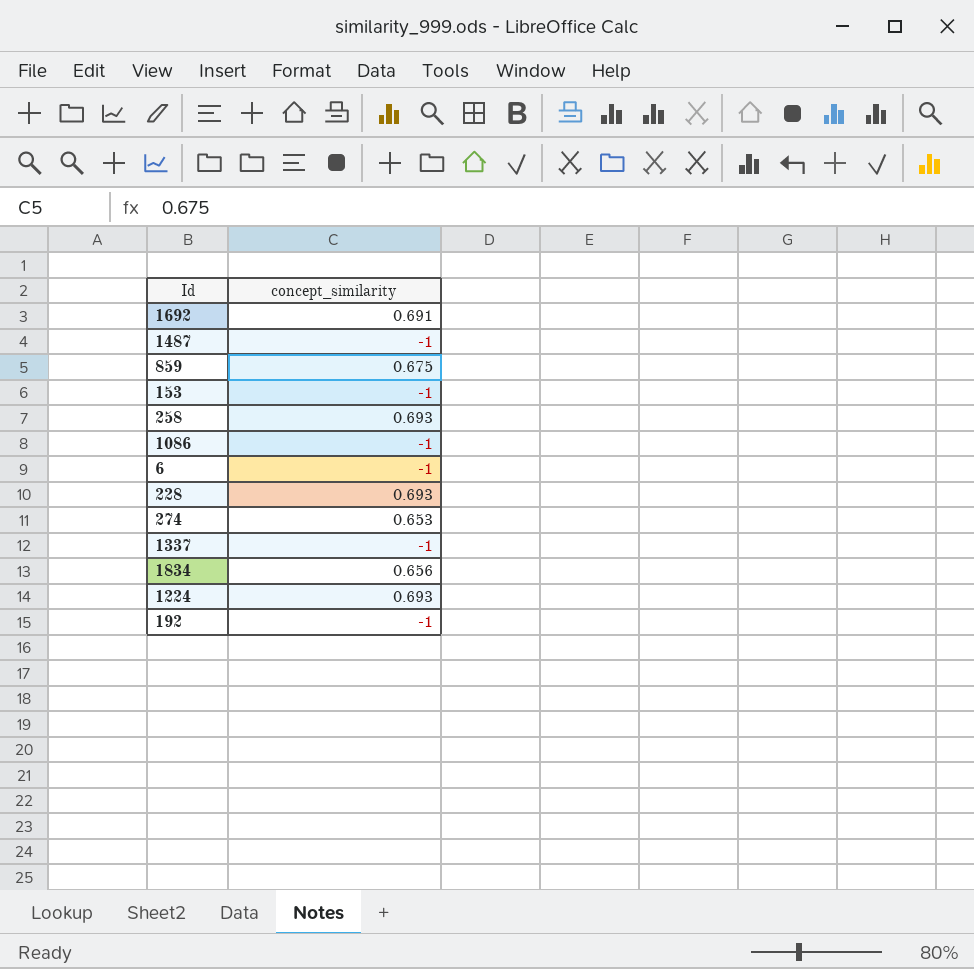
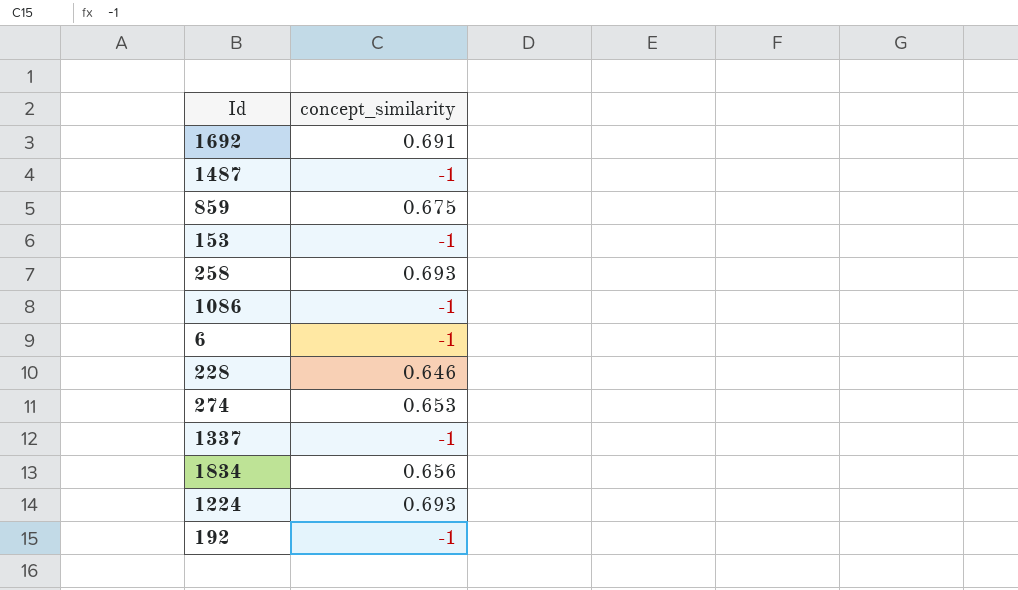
228 | concept_similarity: 0.693 -> 0.646

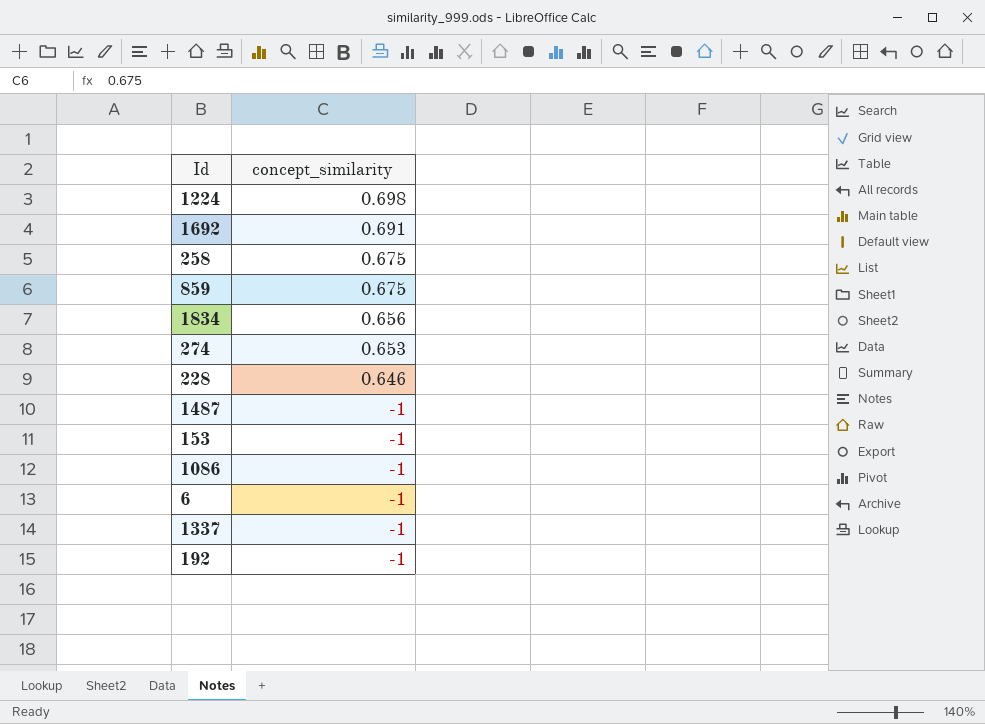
row order: none -> concept_similarity descending
1224 | concept_similarity: 0.693 -> 0.698
258 | concept_similarity: 0.693 -> 0.675

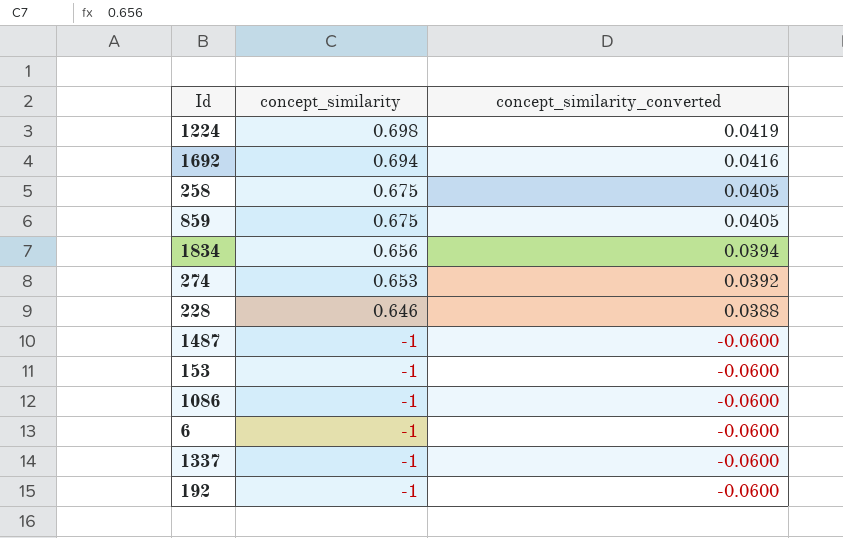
column concept_similarity_converted | formula: none -> [concept_similarity] * 0.06
1692 | concept_similarity: 0.691 -> 0.694

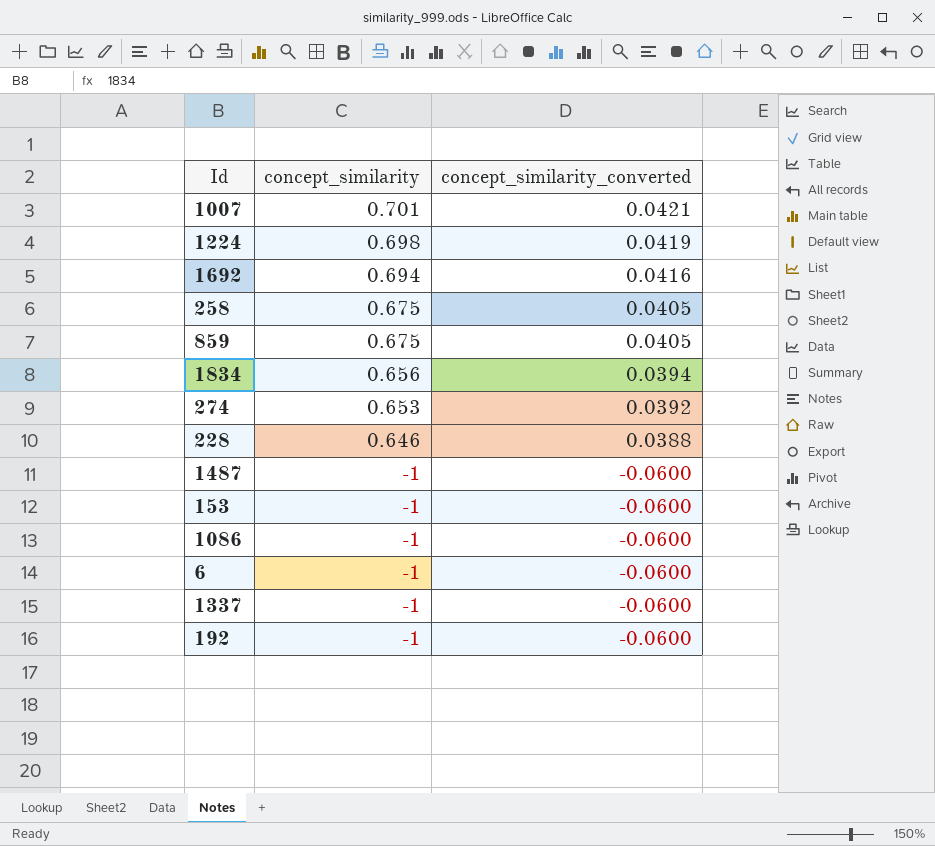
row 1007: none -> 0.701 | 0.0421

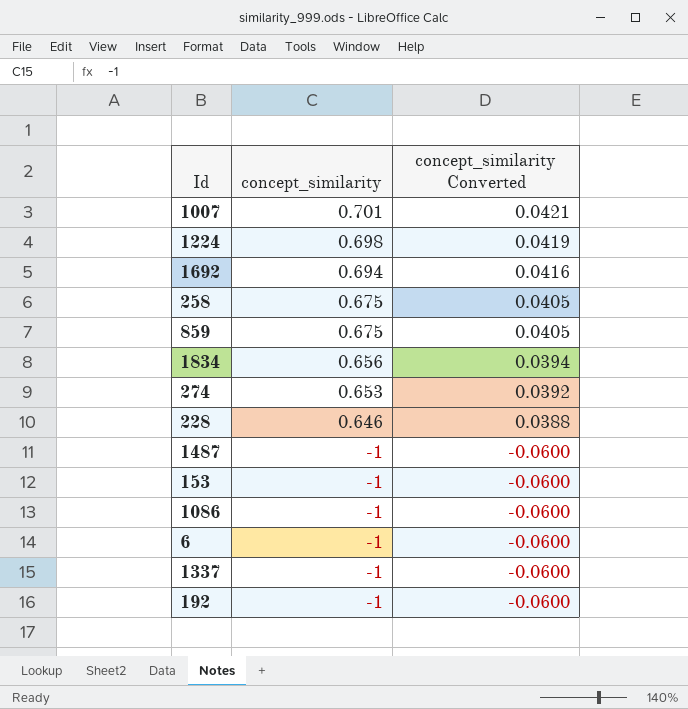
column name: concept_similarity_converted -> concept_similarity Converted

